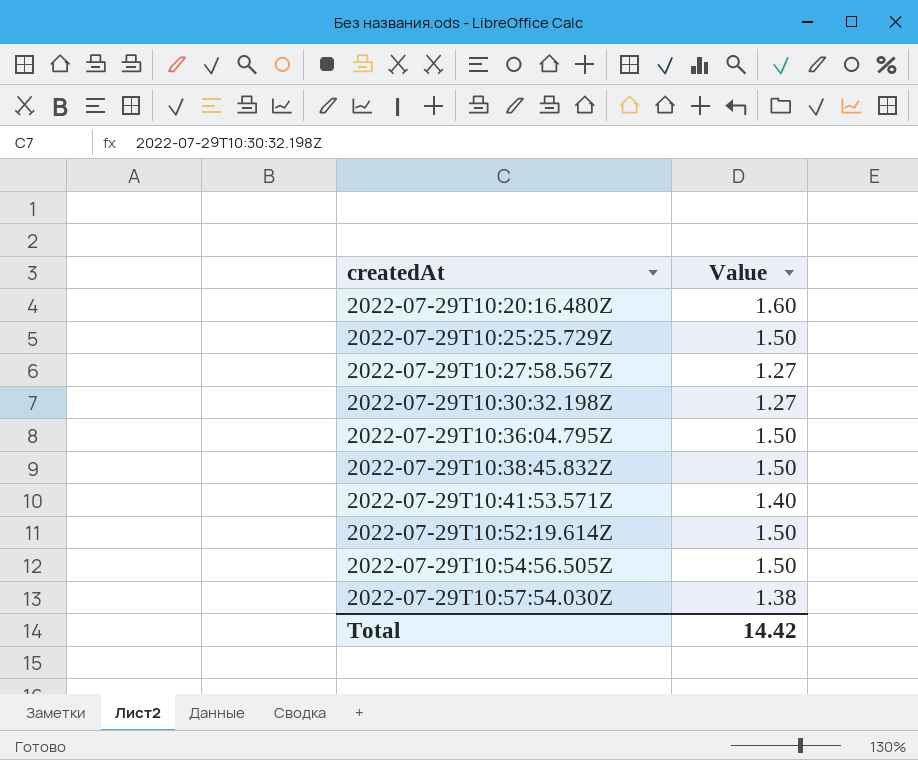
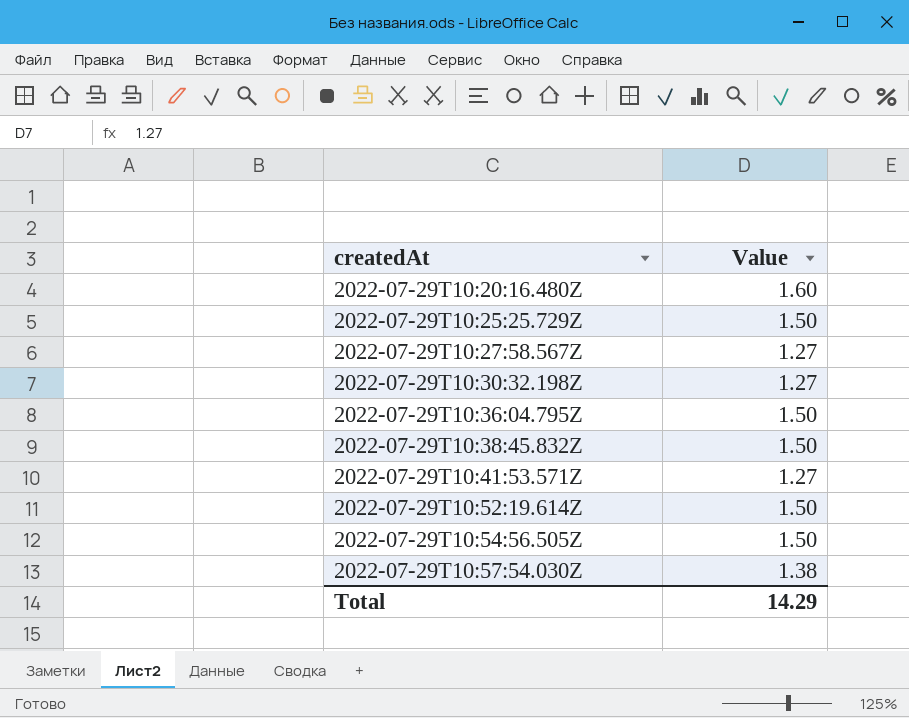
2022-07-29T10:41:53.571Z | Value: 1.40 -> 1.27
Total | Value: 14.42 -> 14.29

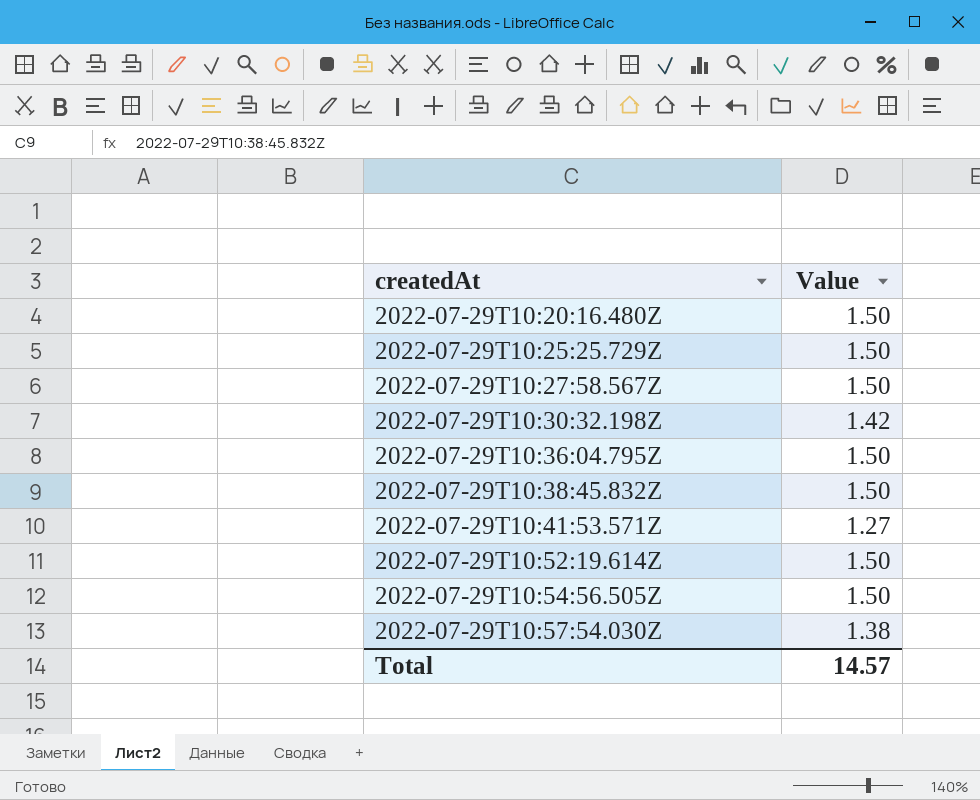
2022-07-29T10:20:16.480Z | Value: 1.60 -> 1.50
2022-07-29T10:27:58.567Z | Value: 1.27 -> 1.50
2022-07-29T10:30:32.198Z | Value: 1.27 -> 1.42
Total | Value: 14.29 -> 14.57

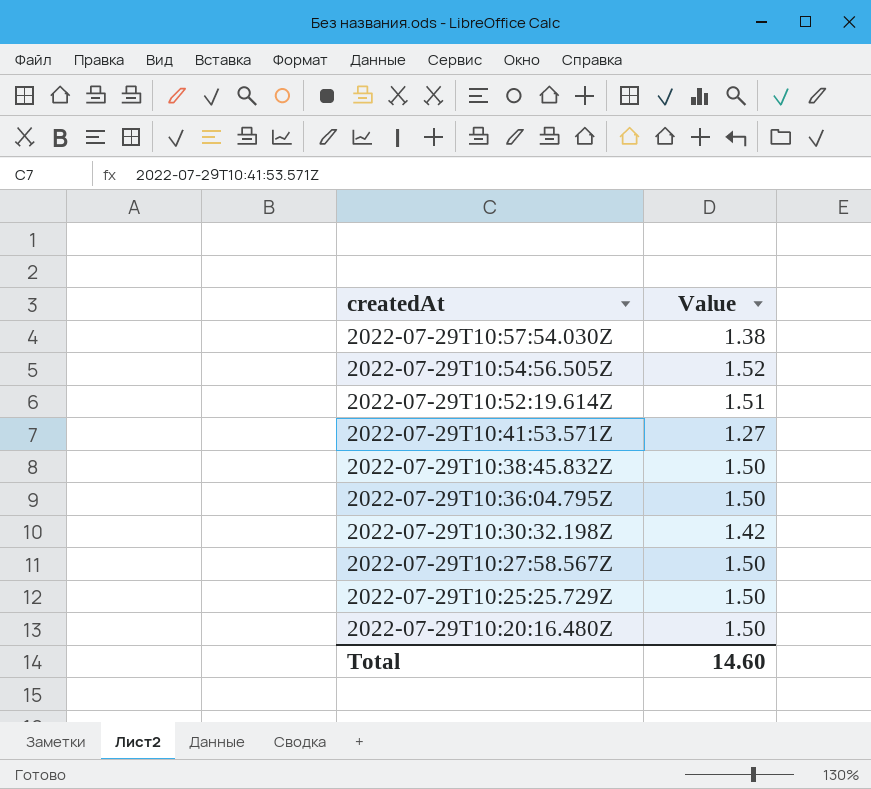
row order: createdAt ascending -> createdAt descending
2022-07-29T10:54:56.505Z | Value: 1.50 -> 1.52
2022-07-29T10:52:19.614Z | Value: 1.50 -> 1.51
Total | Value: 14.57 -> 14.60

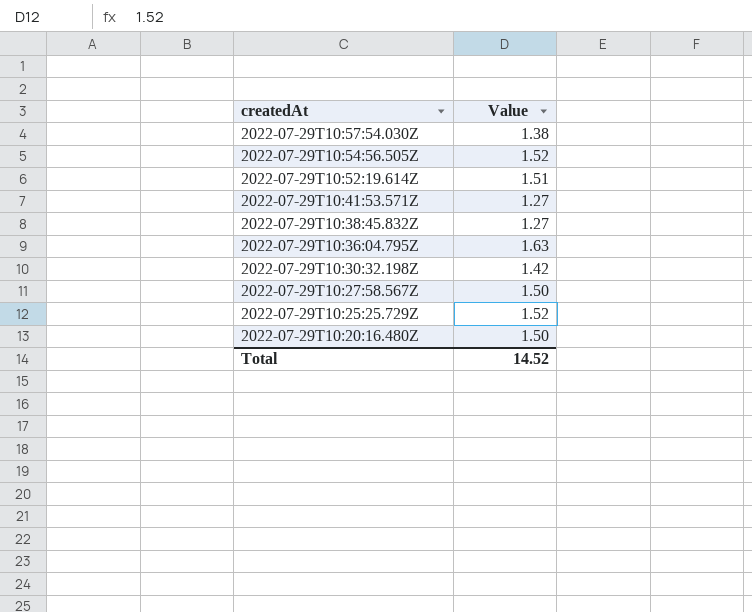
2022-07-29T10:38:45.832Z | Value: 1.50 -> 1.27
2022-07-29T10:36:04.795Z | Value: 1.50 -> 1.63
2022-07-29T10:25:25.729Z | Value: 1.50 -> 1.52
Total | Value: 14.60 -> 14.52

